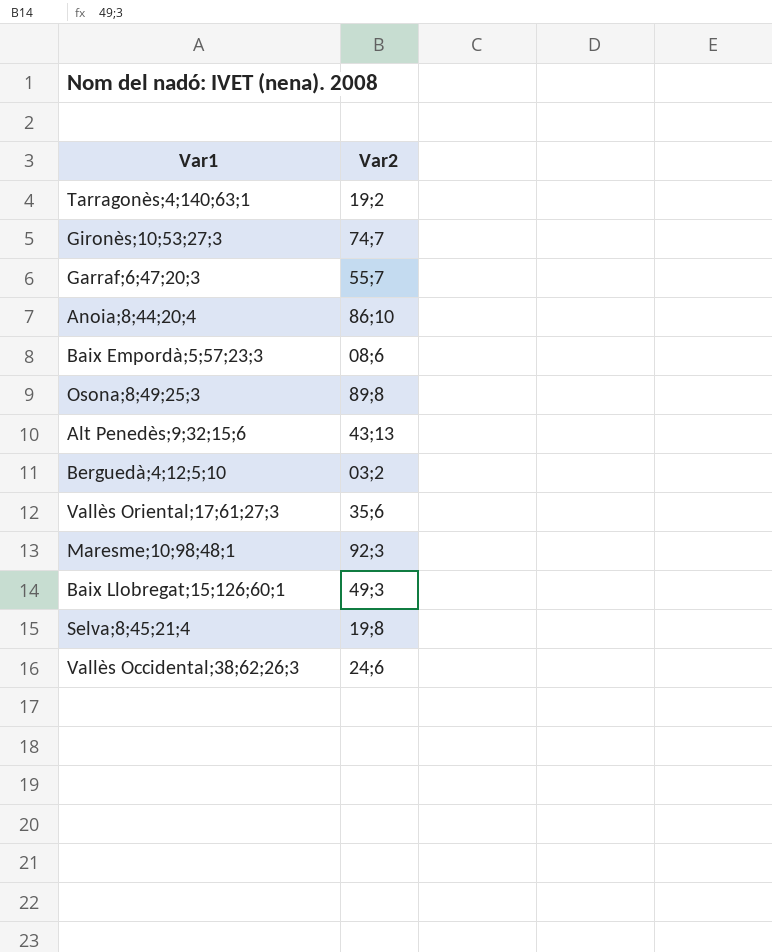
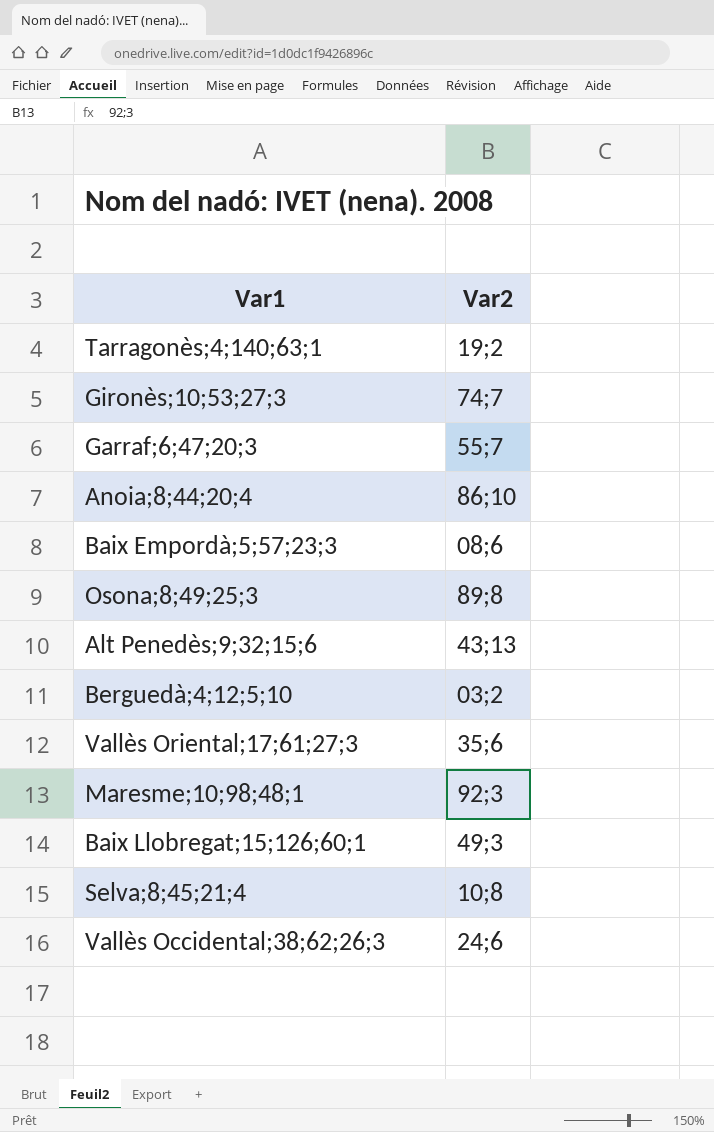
Selva;8;45;21;4 | Var2: 19;8 -> 10;8

